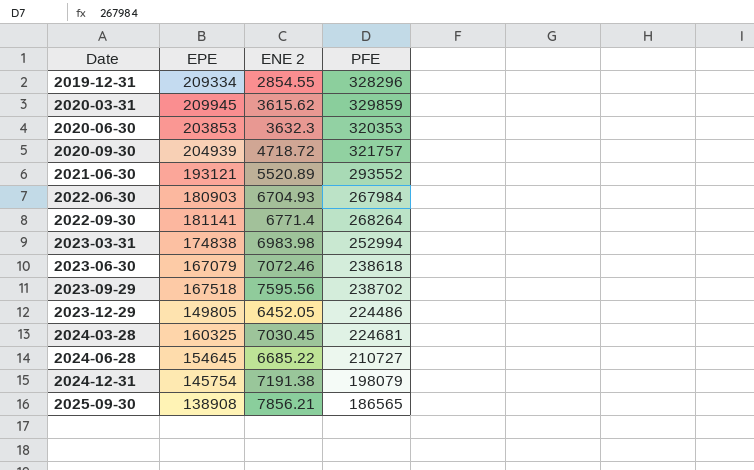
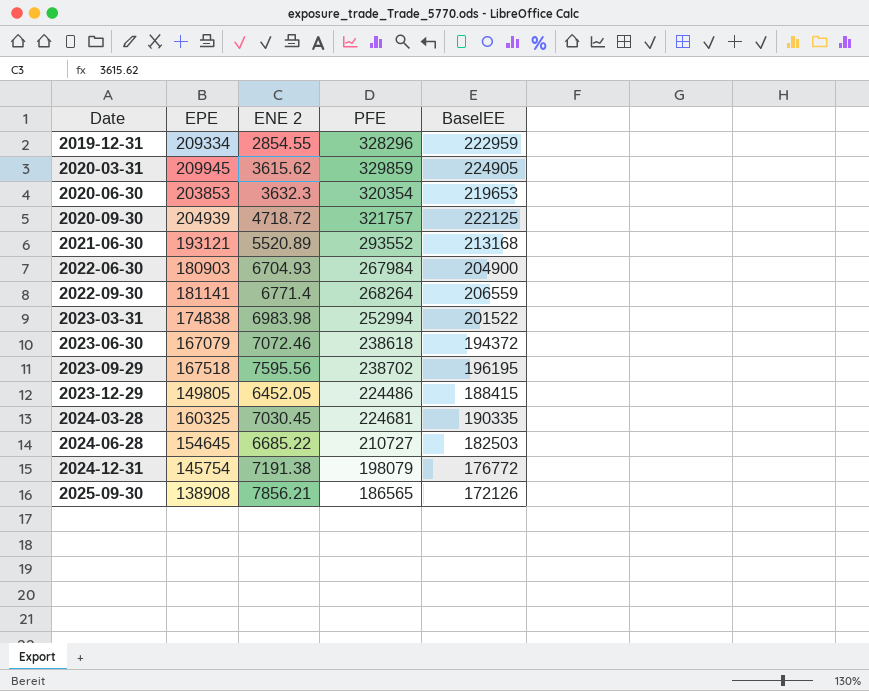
column BaselEE | position: none -> 5
2020-06-30 | PFE: 320353 -> 320354

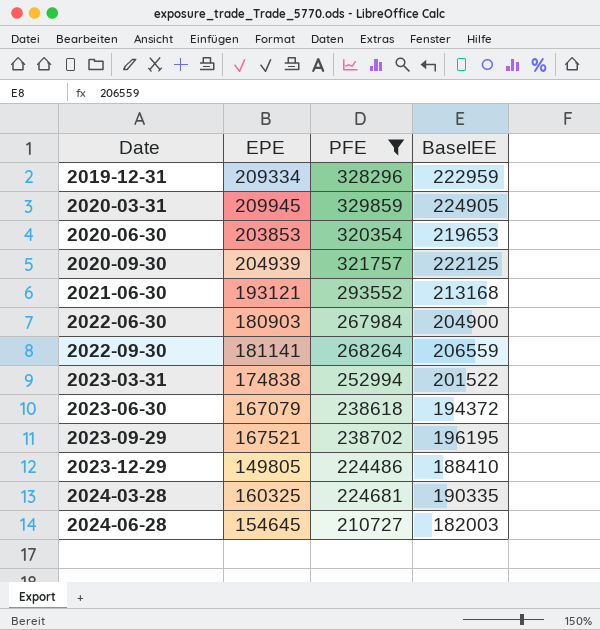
filter: none -> PFE >= 210727
column ENE 2 | position: 3 -> none
2023-09-29 | EPE: 167518 -> 167521
2023-12-29 | BaselEE: 188415 -> 188410
2024-06-28 | BaselEE: 182503 -> 182003

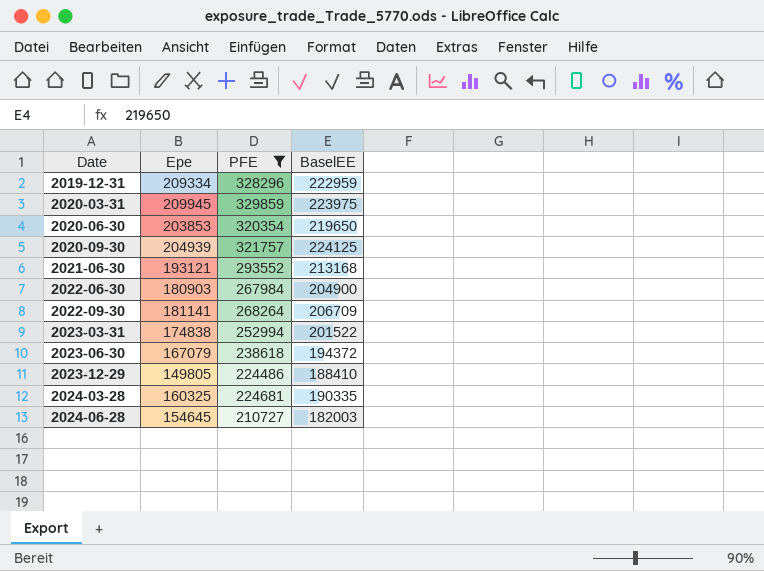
column name: EPE -> Epe
row 2023-09-29: 167521 | 238702 | 196195 -> none
2020-03-31 | BaselEE: 224905 -> 223975
2020-06-30 | BaselEE: 219653 -> 219650
2020-09-30 | BaselEE: 222125 -> 224125
2022-09-30 | BaselEE: 206559 -> 206709

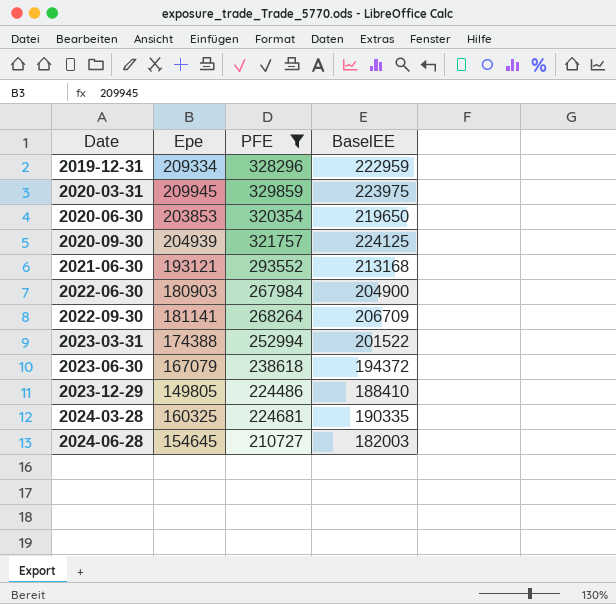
2023-03-31 | Epe: 174838 -> 174388

